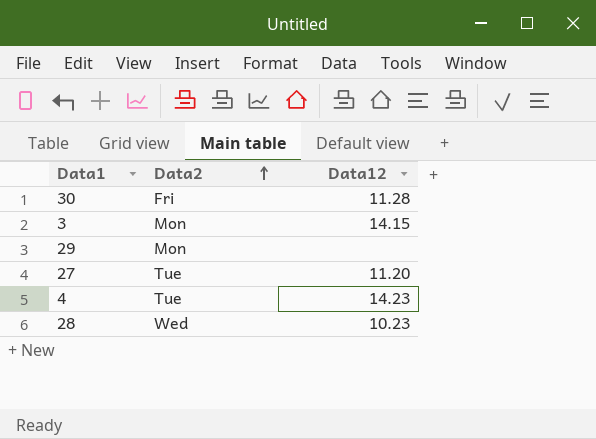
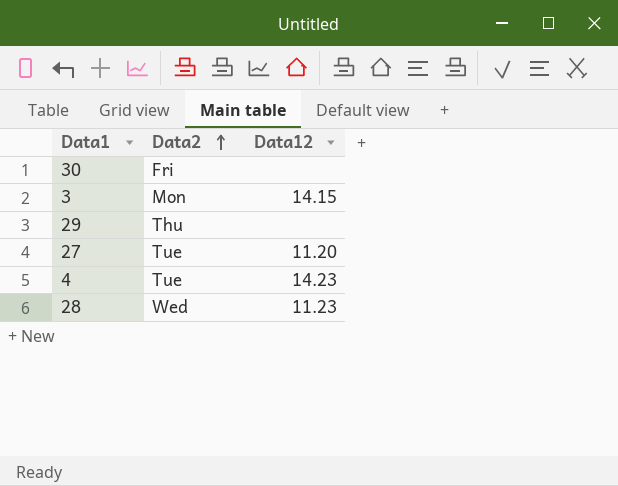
30 | Data12: 11.28 -> none
29 | Data2: Mon -> Thu
28 | Data12: 10.23 -> 11.23

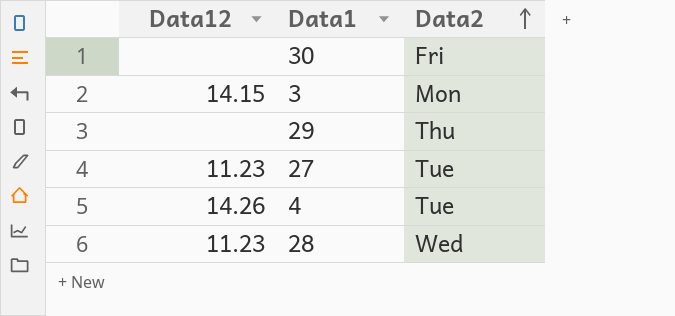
column Data12 | position: 3 -> 1
27 | Data12: 11.20 -> 11.23
4 | Data12: 14.23 -> 14.26

